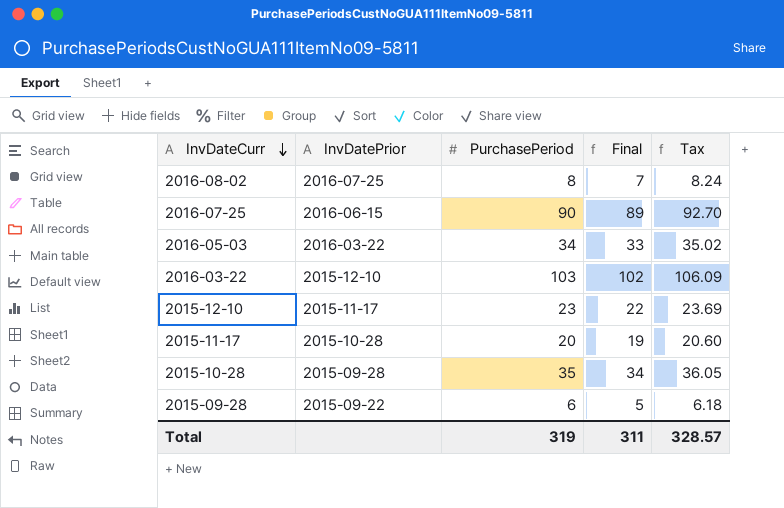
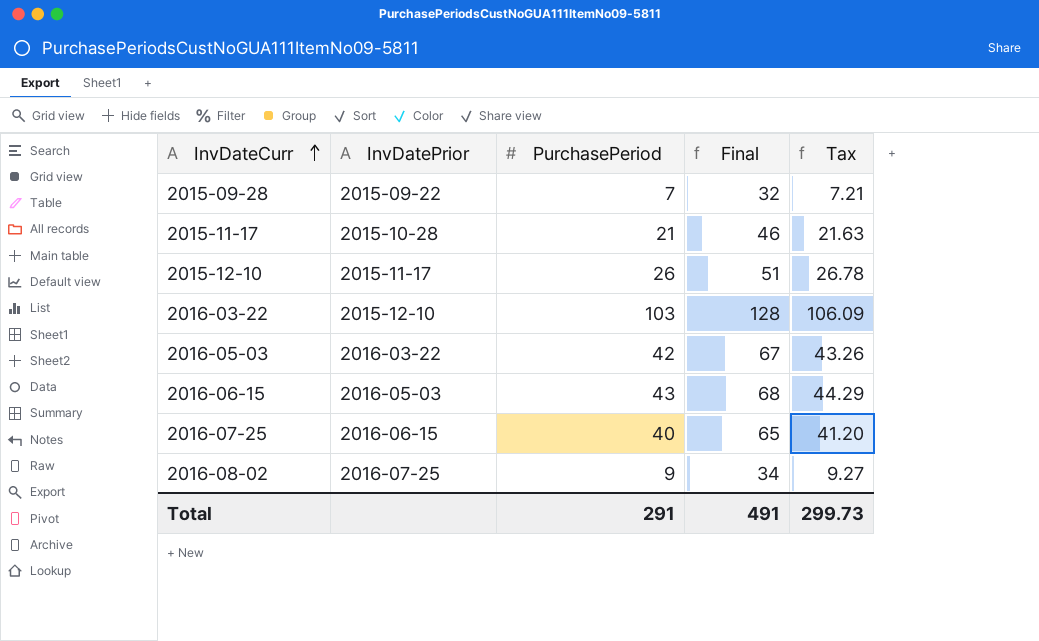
row order: InvDateCurr descending -> InvDateCurr ascending
column Final | formula: [PurchasePeriod] - 1 -> [PurchasePeriod] + 25
row 2015-10-28: 2015-09-28 | 35 | 34 | 36.05 -> none
2015-09-28 | PurchasePeriod: 6 -> 7
2015-09-28 | Tax: 6.18 -> 7.21
2015-11-17 | PurchasePeriod: 20 -> 21
2015-11-17 | Tax: 20.60 -> 21.63
2015-12-10 | PurchasePeriod: 23 -> 26
2015-12-10 | Tax: 23.69 -> 26.78
2016-05-03 | PurchasePeriod: 34 -> 42
2016-05-03 | Tax: 35.02 -> 43.26
row 2016-06-15: none -> 2016-05-03 | 43 | 68 | 44.29
2016-07-25 | PurchasePeriod: 90 -> 40
2016-07-25 | Tax: 92.70 -> 41.20
2016-08-02 | PurchasePeriod: 8 -> 9
2016-08-02 | Tax: 8.24 -> 9.27
Total | PurchasePeriod: 319 -> 291
Total | Final: 311 -> 491
Total | Tax: 328.57 -> 299.73

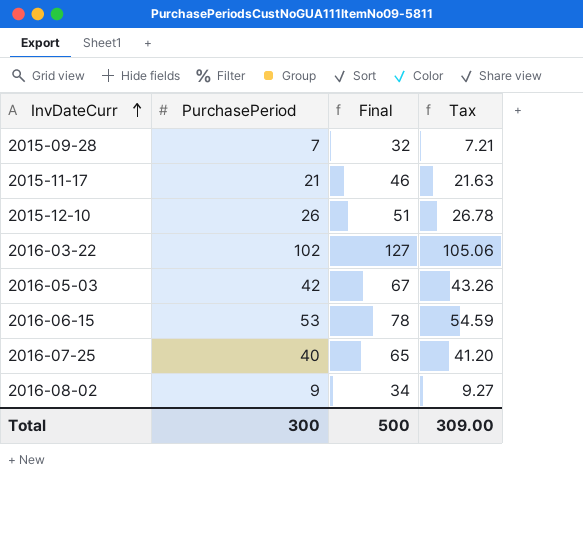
column InvDatePrior | position: 2 -> none
2016-03-22 | PurchasePeriod: 103 -> 102
2016-03-22 | Final: 128 -> 127
2016-03-22 | Tax: 106.09 -> 105.06
2016-06-15 | PurchasePeriod: 43 -> 53
2016-06-15 | Final: 68 -> 78
2016-06-15 | Tax: 44.29 -> 54.59
Total | PurchasePeriod: 291 -> 300
Total | Final: 491 -> 500
Total | Tax: 299.73 -> 309.00

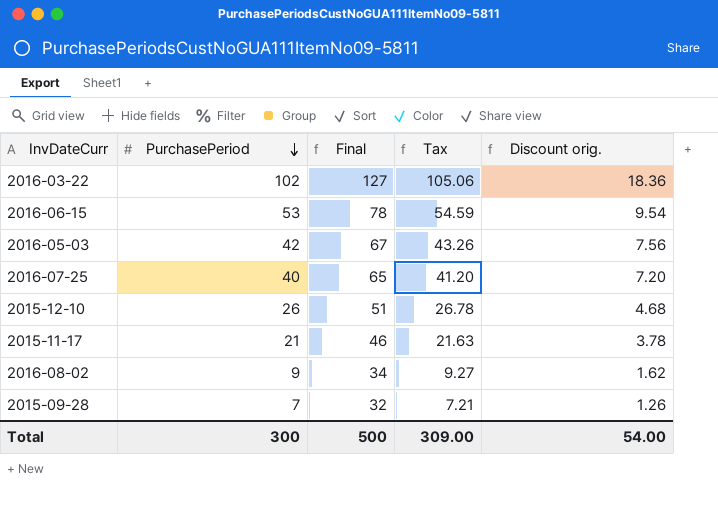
row order: InvDateCurr ascending -> PurchasePeriod descending
column Discount orig. | formula: none -> [PurchasePeriod] * 0.18

